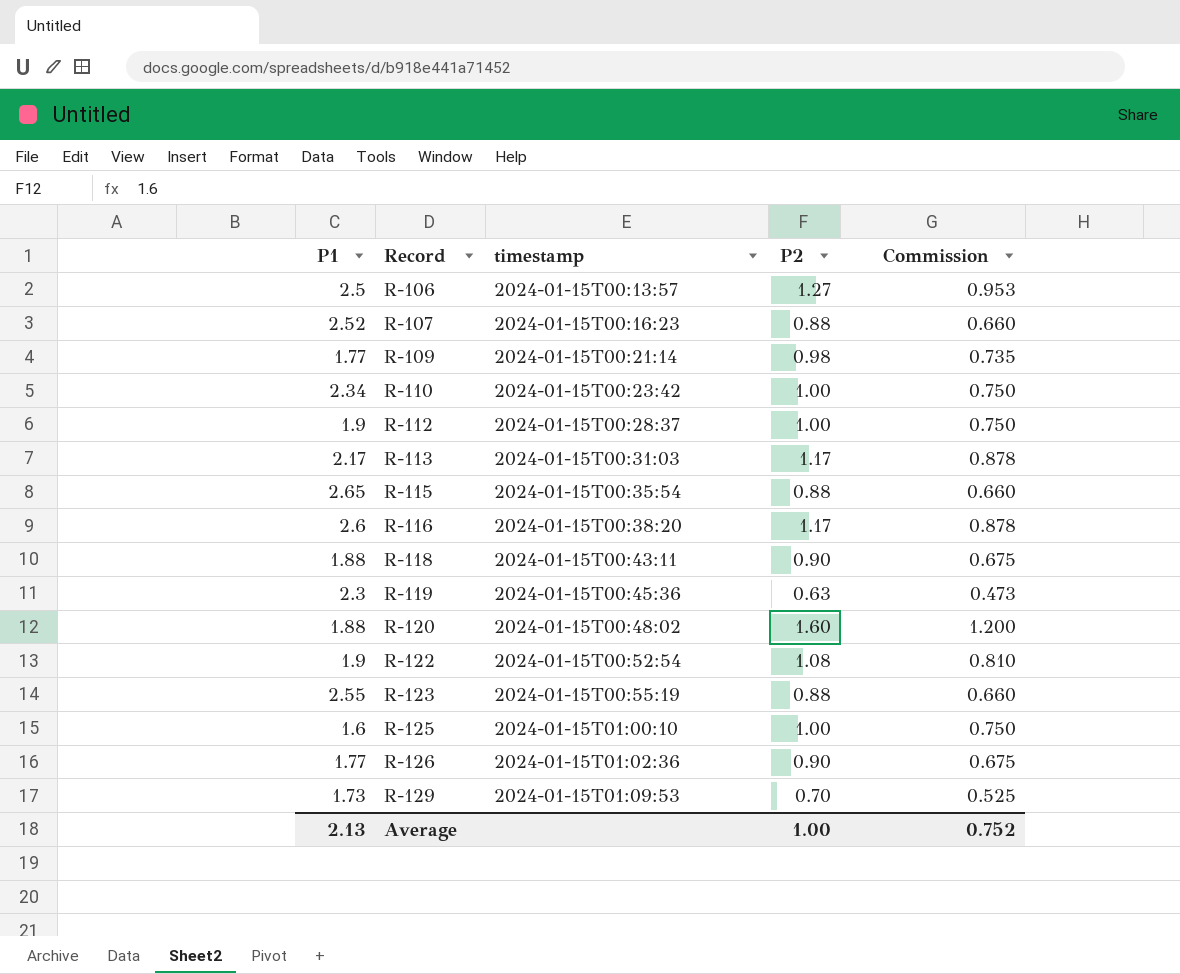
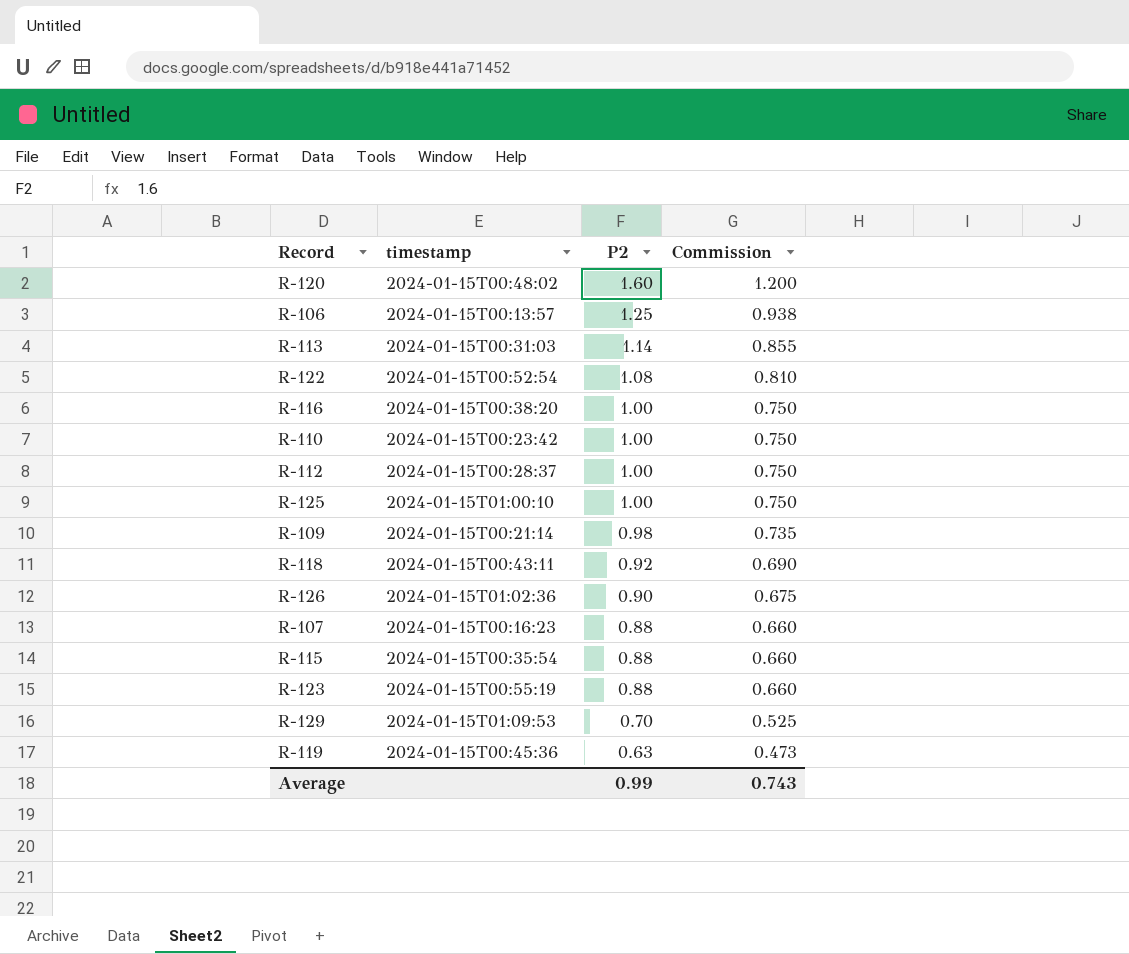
row order: Record ascending -> P2 descending
column P1 | position: 1 -> none
R-106 | P2: 1.27 -> 1.25
R-106 | Commission: 0.953 -> 0.938
R-113 | P2: 1.17 -> 1.14
R-113 | Commission: 0.878 -> 0.855
R-116 | P2: 1.17 -> 1.00
R-116 | Commission: 0.878 -> 0.750
R-118 | P2: 0.90 -> 0.92
R-118 | Commission: 0.675 -> 0.690
Average | P2: 1.00 -> 0.99
Average | Commission: 0.752 -> 0.743

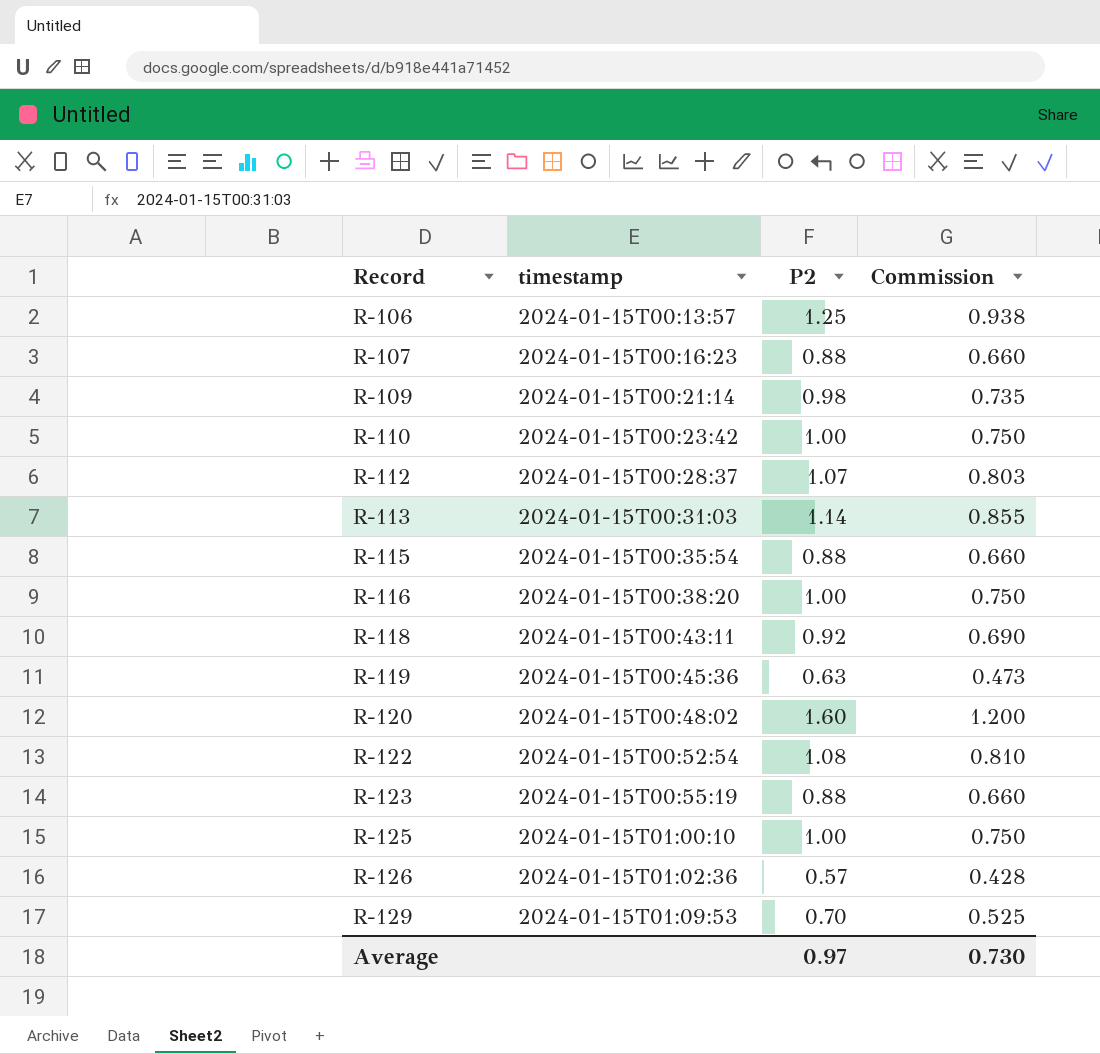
row order: P2 descending -> Record ascending
R-112 | P2: 1.00 -> 1.07
R-112 | Commission: 0.750 -> 0.803
R-126 | P2: 0.90 -> 0.57
R-126 | Commission: 0.675 -> 0.428
Average | P2: 0.99 -> 0.97
Average | Commission: 0.743 -> 0.730

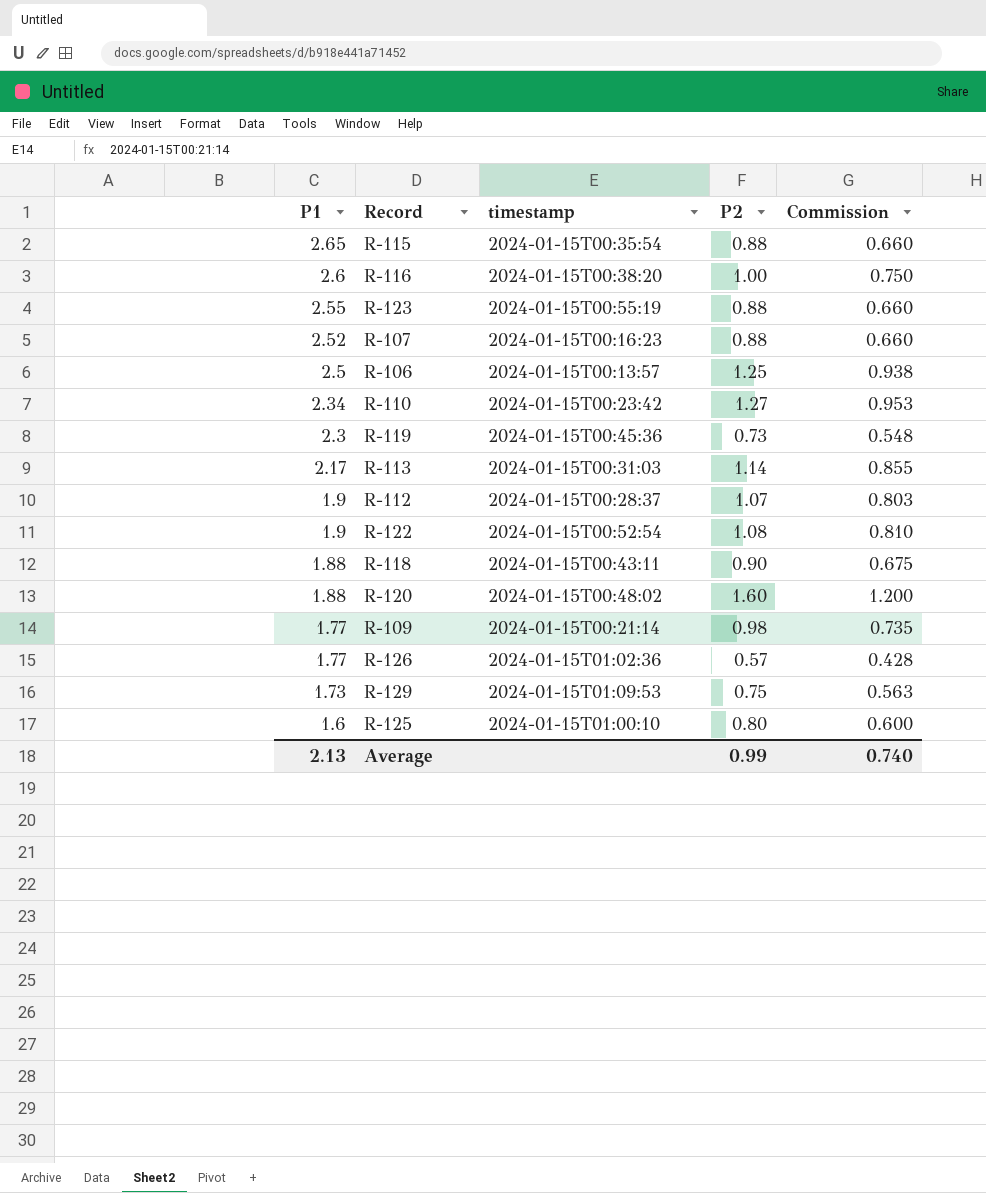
row order: Record ascending -> P1 descending
column P1 | position: none -> 1
R-110 | P2: 1.00 -> 1.27
R-110 | Commission: 0.750 -> 0.953
R-119 | P2: 0.63 -> 0.73
R-119 | Commission: 0.473 -> 0.548
R-118 | P2: 0.92 -> 0.90
R-118 | Commission: 0.690 -> 0.675
R-129 | P2: 0.70 -> 0.75
R-129 | Commission: 0.525 -> 0.563
R-125 | P2: 1.00 -> 0.80
R-125 | Commission: 0.750 -> 0.600
Average | P2: 0.97 -> 0.99
Average | Commission: 0.730 -> 0.740

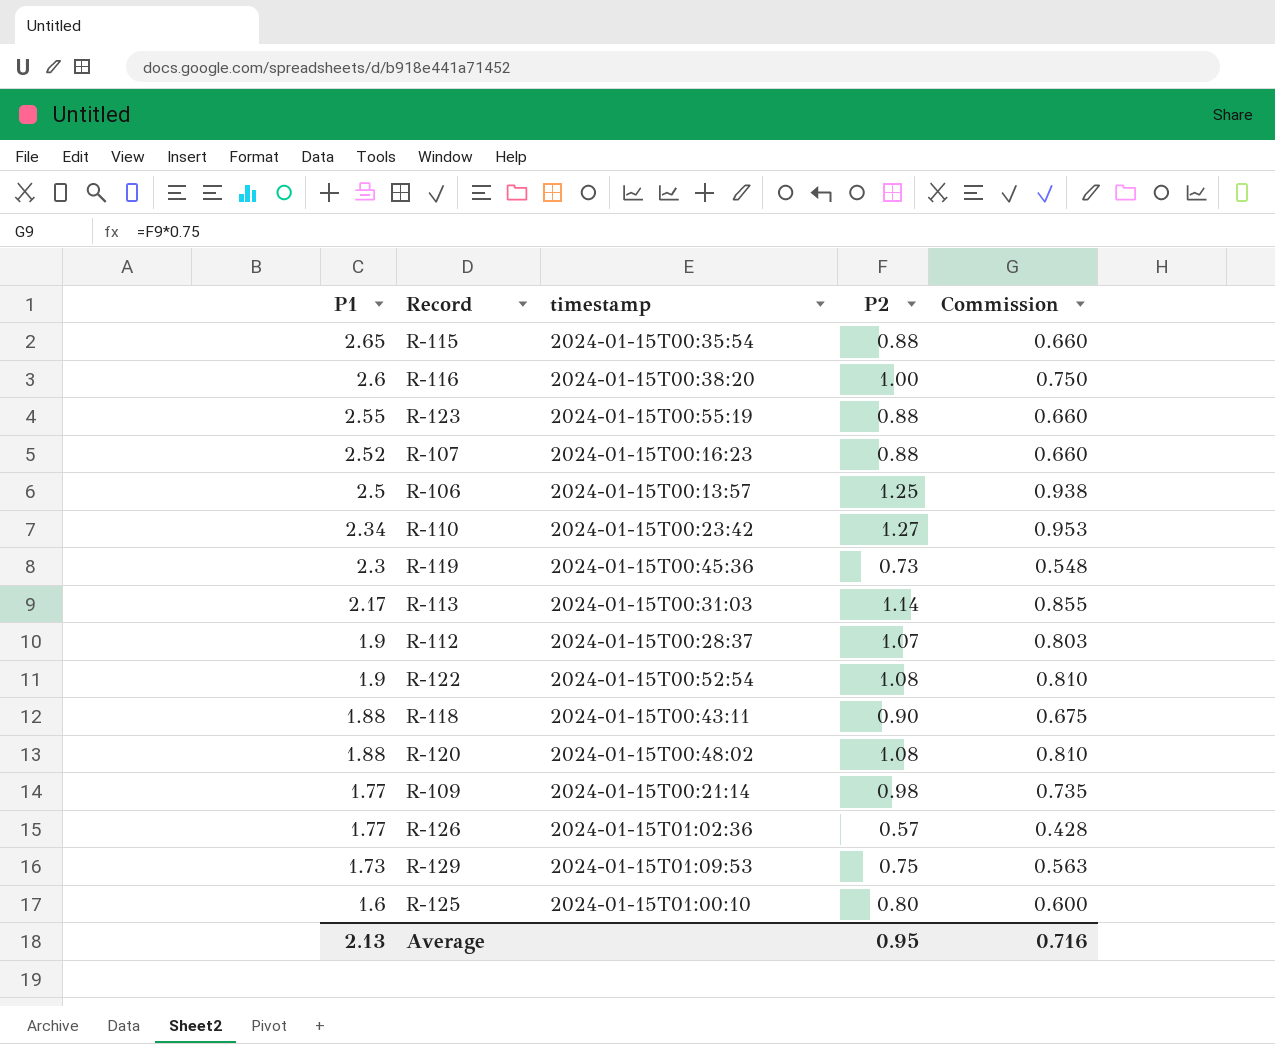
R-120 | P2: 1.60 -> 1.08
R-120 | Commission: 1.200 -> 0.810
Average | P2: 0.99 -> 0.95
Average | Commission: 0.740 -> 0.716

